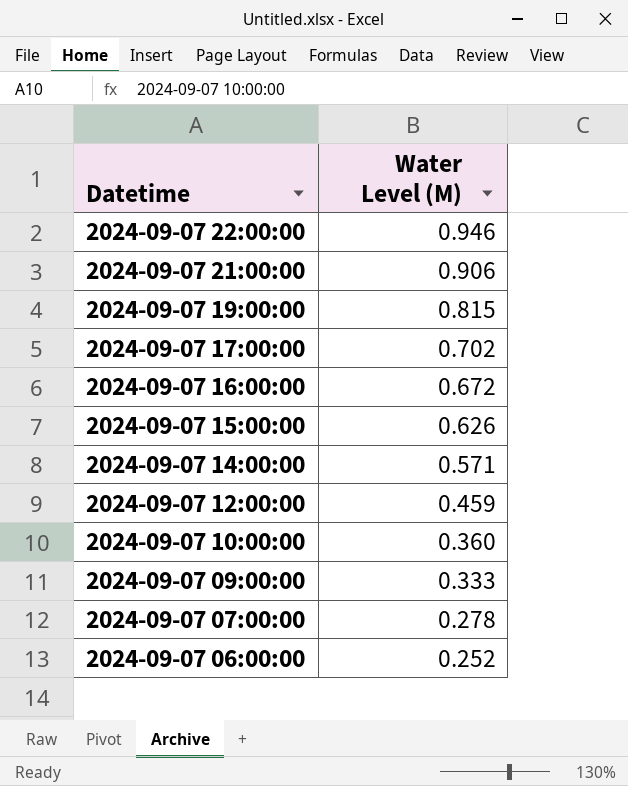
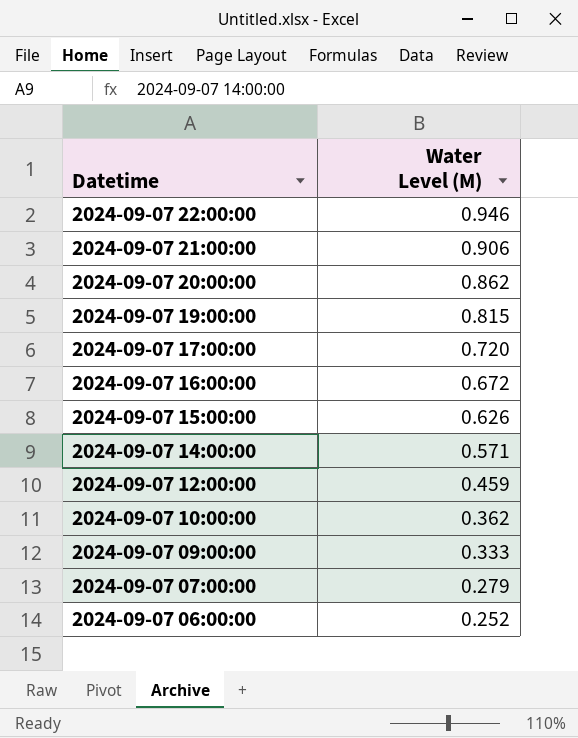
row 2024-09-07 20:00:00: none -> 0.862
2024-09-07 17:00:00 | Water Level (M): 0.702 -> 0.720
2024-09-07 10:00:00 | Water Level (M): 0.360 -> 0.362
2024-09-07 07:00:00 | Water Level (M): 0.278 -> 0.279

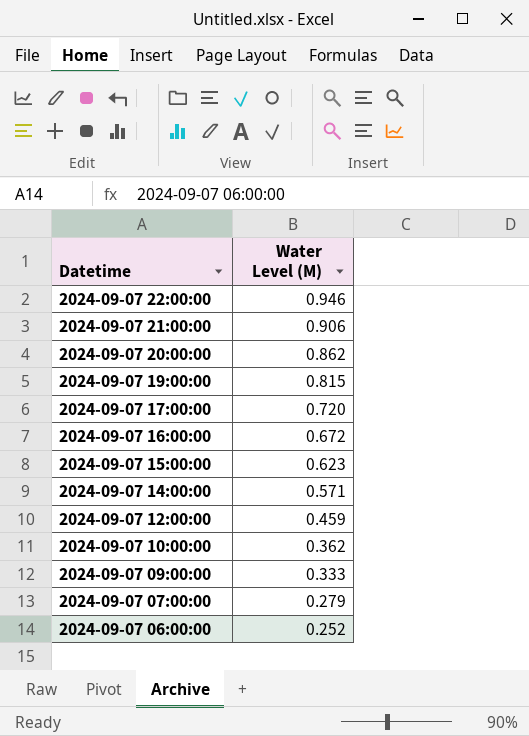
2024-09-07 15:00:00 | Water Level (M): 0.626 -> 0.623

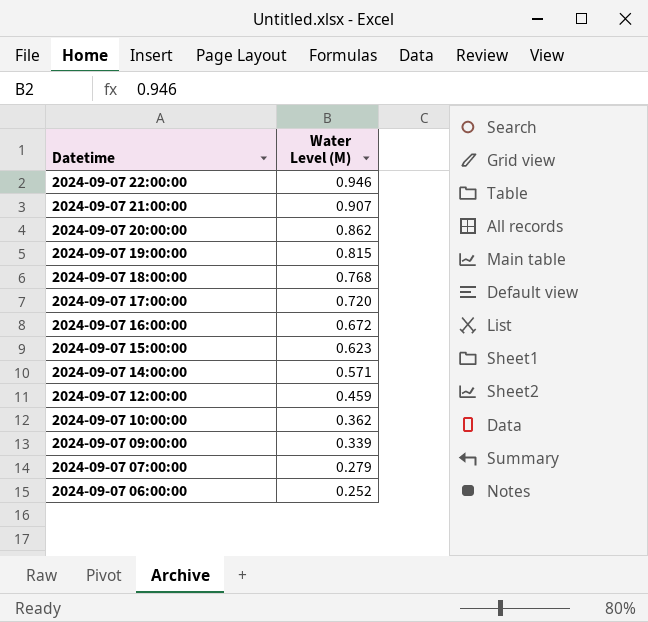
2024-09-07 21:00:00 | Water Level (M): 0.906 -> 0.907
row 2024-09-07 18:00:00: none -> 0.768
2024-09-07 09:00:00 | Water Level (M): 0.333 -> 0.339

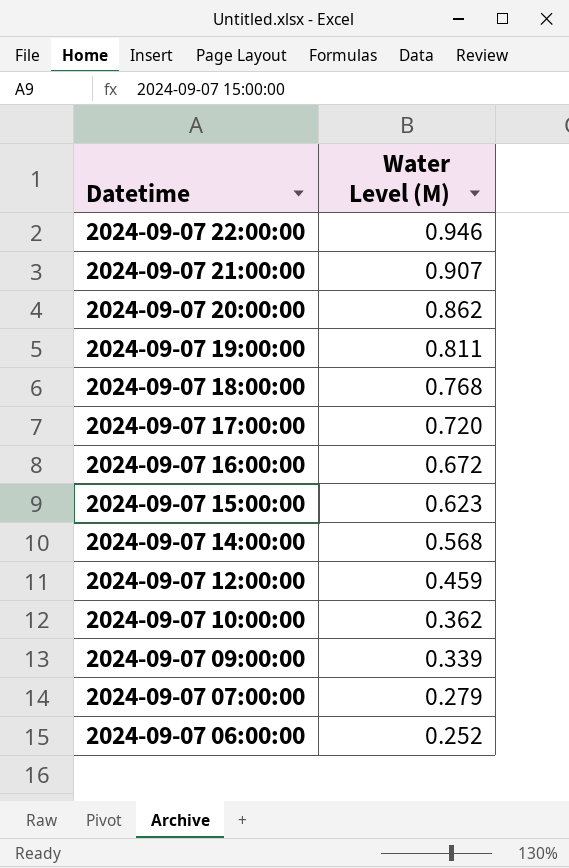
2024-09-07 19:00:00 | Water Level (M): 0.815 -> 0.811
2024-09-07 14:00:00 | Water Level (M): 0.571 -> 0.568

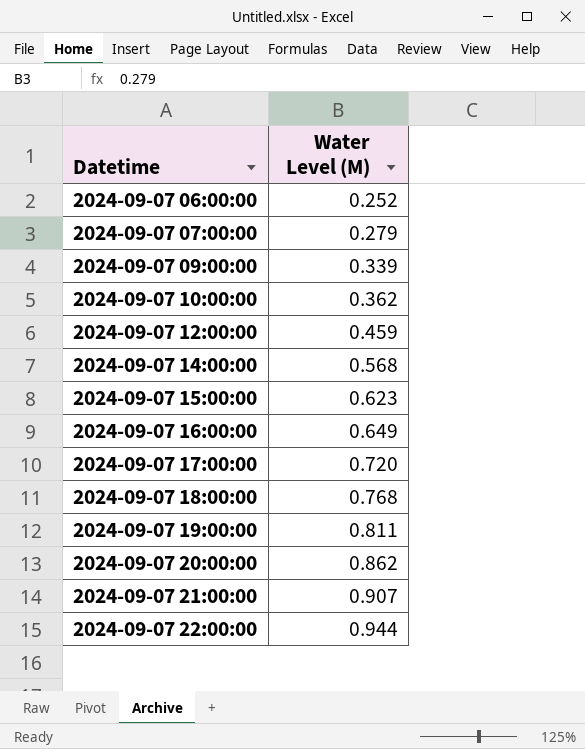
row order: Datetime descending -> Datetime ascending
2024-09-07 16:00:00 | Water Level (M): 0.672 -> 0.649
2024-09-07 22:00:00 | Water Level (M): 0.946 -> 0.944

